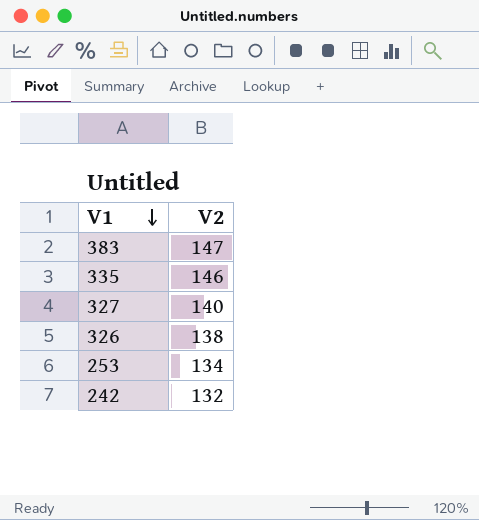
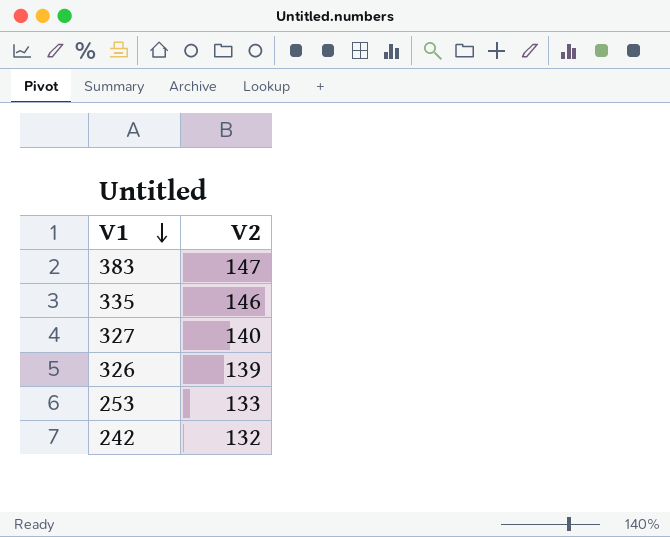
326 | V2: 138 -> 139
253 | V2: 134 -> 133

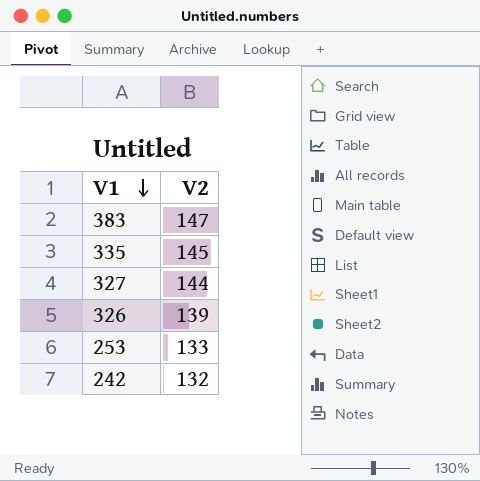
335 | V2: 146 -> 145
327 | V2: 140 -> 144

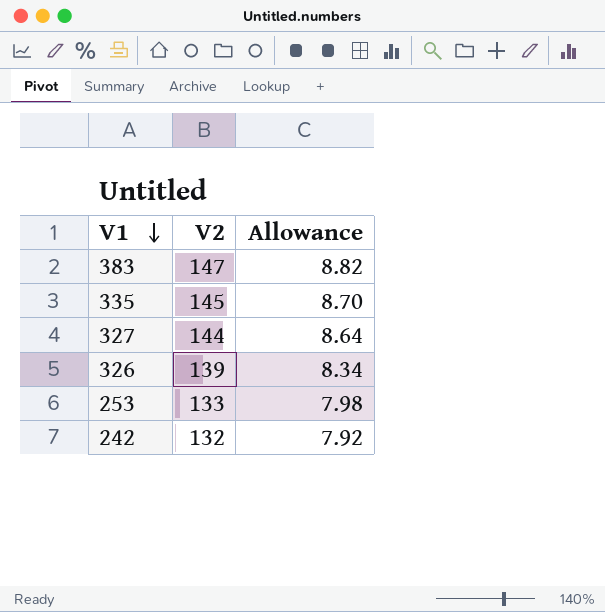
column Allowance | formula: none -> [V2] * 0.06

